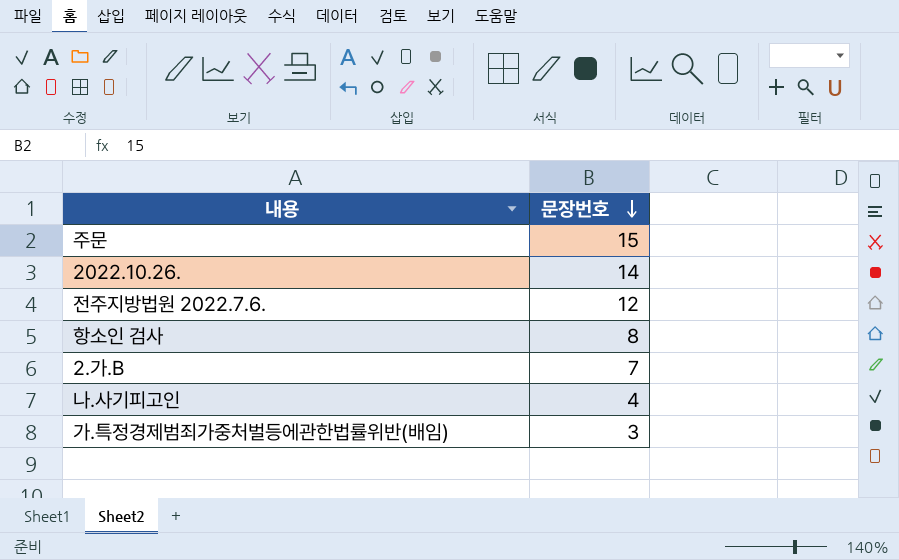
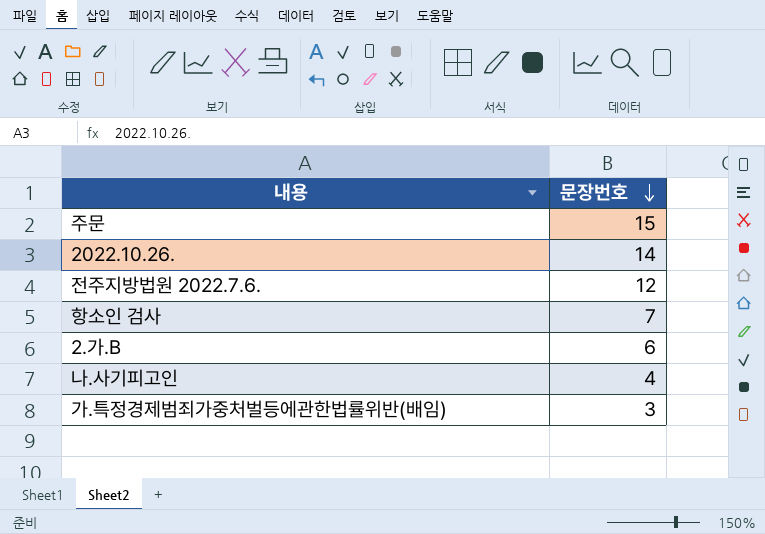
항소인 검사 | 문장번호: 8 -> 7
2.가.B | 문장번호: 7 -> 6

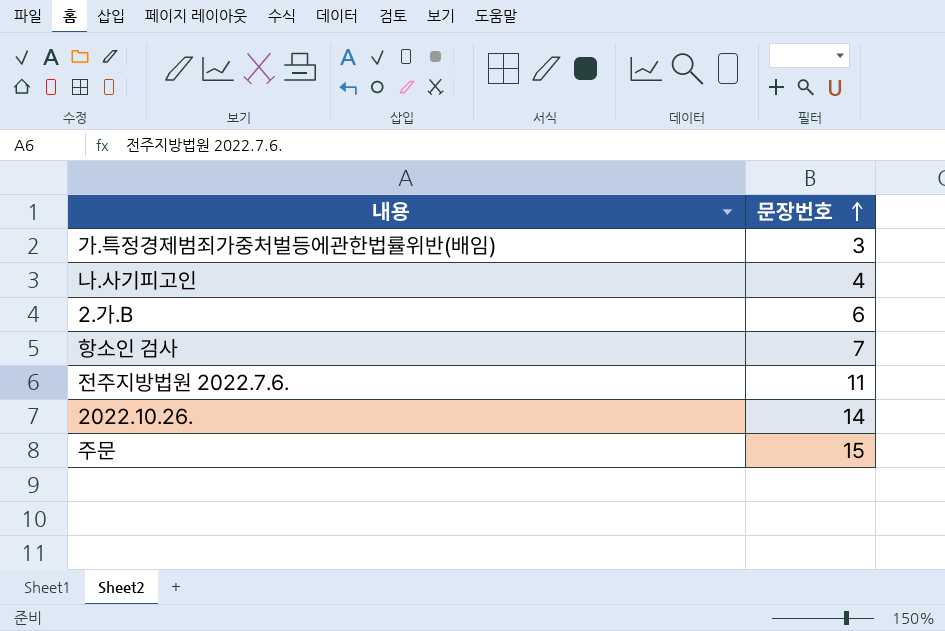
row order: 문장번호 descending -> 문장번호 ascending
전주지방법원 2022.7.6. | 문장번호: 12 -> 11

